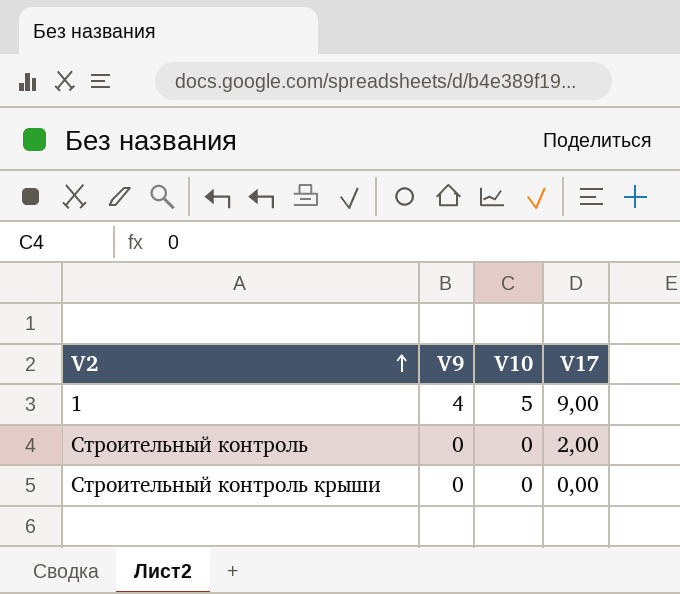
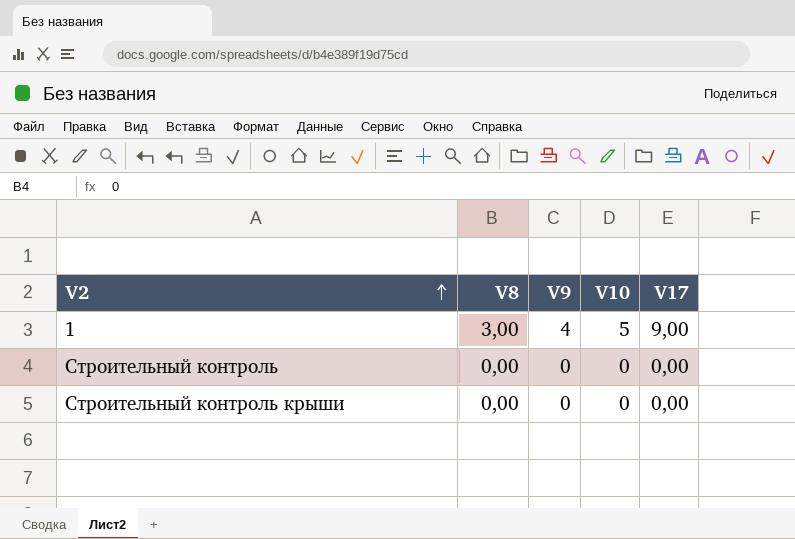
column V8 | position: none -> 2
Строительный контроль | V17: 2,00 -> 0,00

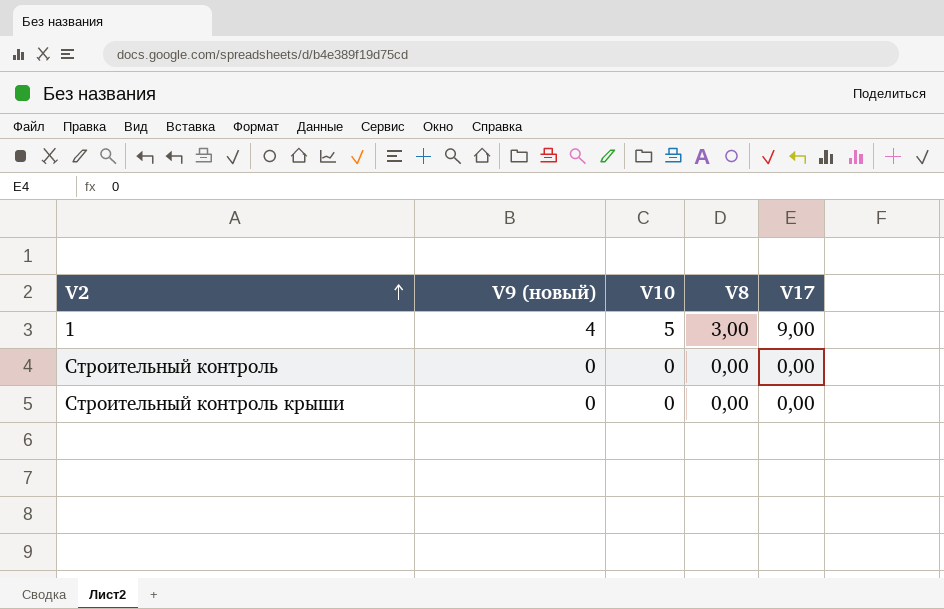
column name: V9 -> V9 (новый)
column V8 | position: 2 -> 4

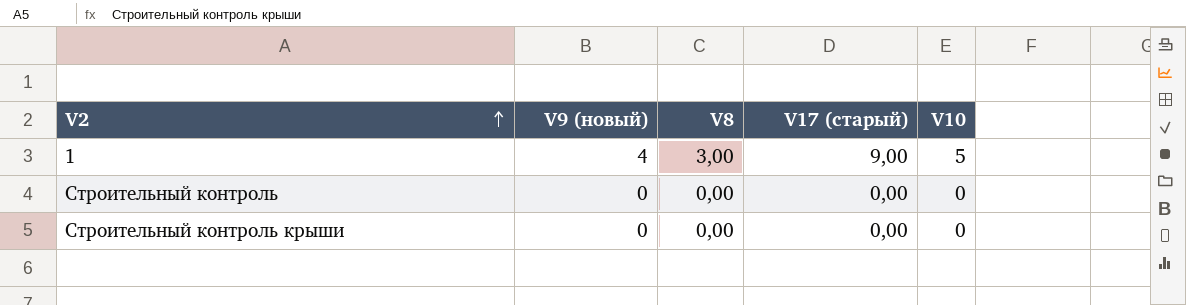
column name: V17 -> V17 (старый)
column V10 | position: 3 -> 5

